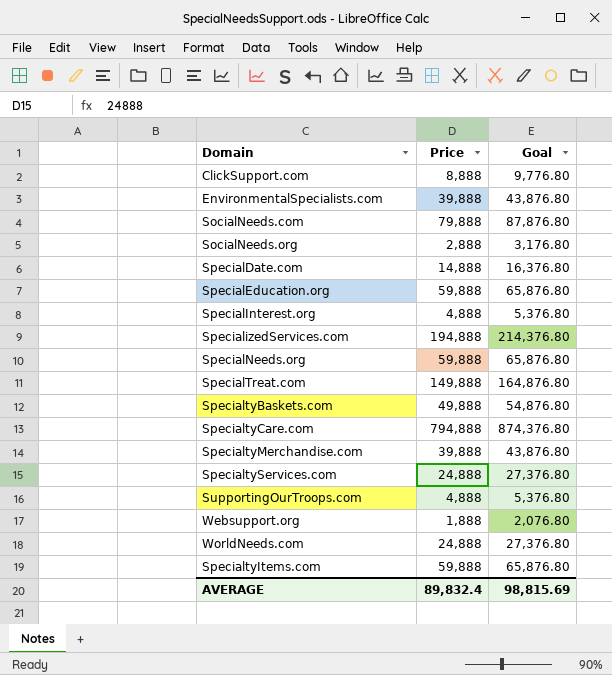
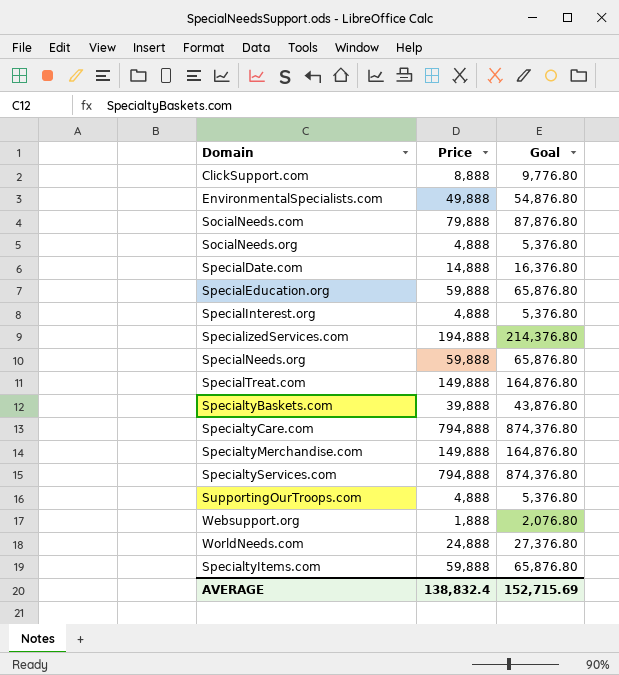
EnvironmentalSpecialists.com | Price: 39,888 -> 49,888
EnvironmentalSpecialists.com | Goal: 43,876.80 -> 54,876.80
SocialNeeds.org | Price: 2,888 -> 4,888
SocialNeeds.org | Goal: 3,176.80 -> 5,376.80
SpecialtyBaskets.com | Price: 49,888 -> 39,888
SpecialtyBaskets.com | Goal: 54,876.80 -> 43,876.80
SpecialtyMerchandise.com | Price: 39,888 -> 149,888
SpecialtyMerchandise.com | Goal: 43,876.80 -> 164,876.80
SpecialtyServices.com | Price: 24,888 -> 794,888
SpecialtyServices.com | Goal: 27,376.80 -> 874,376.80
AVERAGE | Price: 89,832.4 -> 138,832.4
AVERAGE | Goal: 98,815.69 -> 152,715.69

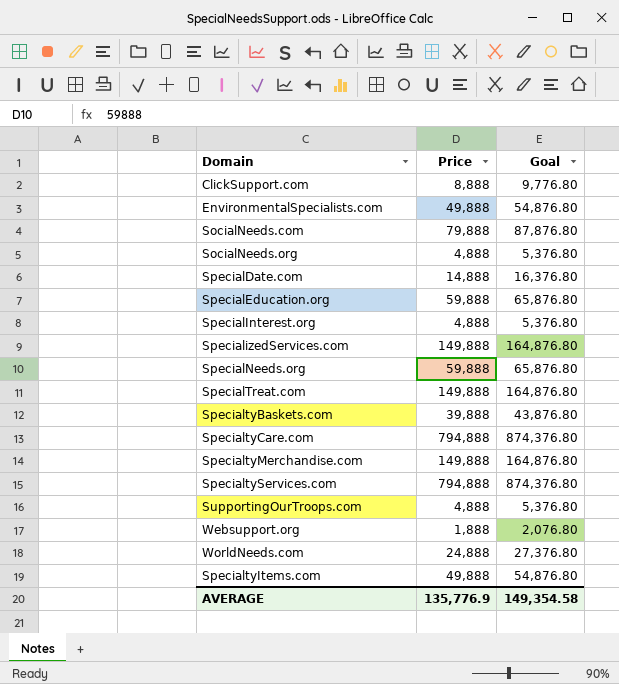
SpecializedServices.com | Price: 194,888 -> 149,888
SpecializedServices.com | Goal: 214,376.80 -> 164,876.80
SpecialtyItems.com | Price: 59,888 -> 49,888
SpecialtyItems.com | Goal: 65,876.80 -> 54,876.80
AVERAGE | Price: 138,832.4 -> 135,776.9
AVERAGE | Goal: 152,715.69 -> 149,354.58

